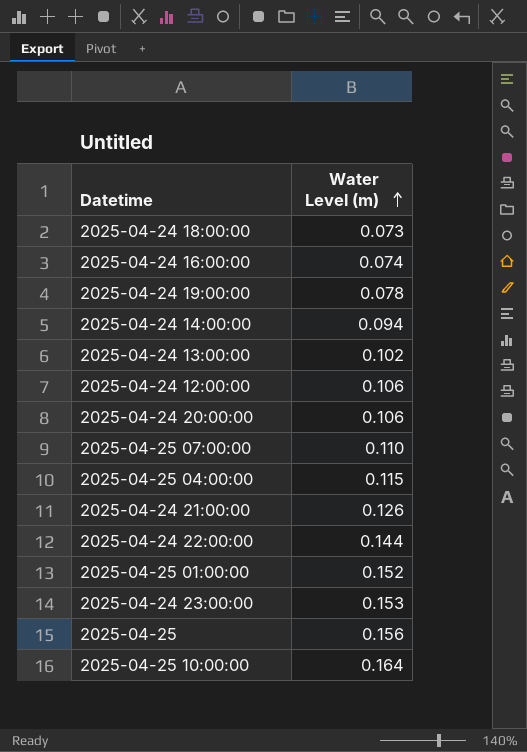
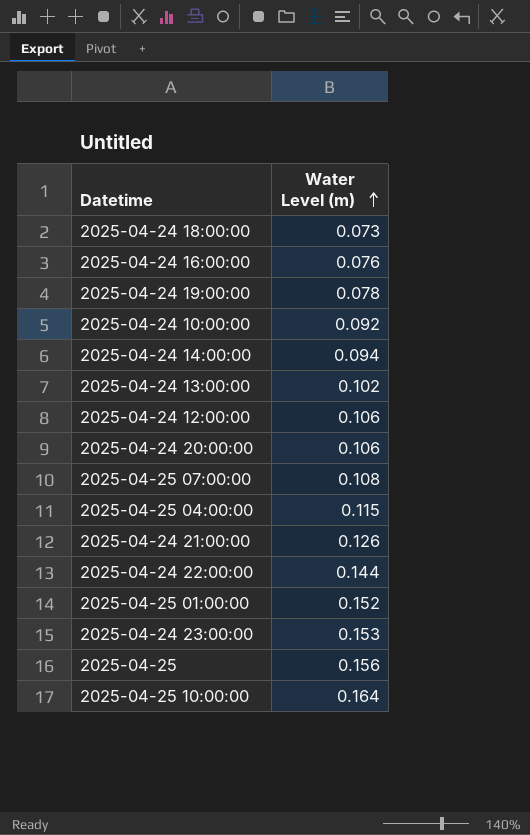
2025-04-24 16:00:00 | Water Level (m): 0.074 -> 0.076
row 2025-04-24 10:00:00: none -> 0.092
2025-04-25 07:00:00 | Water Level (m): 0.110 -> 0.108

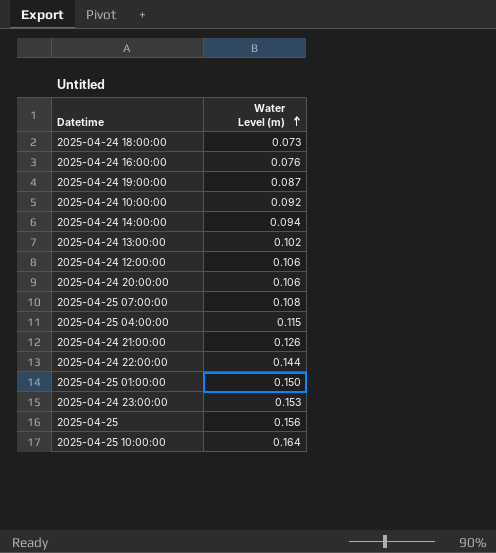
2025-04-24 19:00:00 | Water Level (m): 0.078 -> 0.087
2025-04-25 01:00:00 | Water Level (m): 0.152 -> 0.150

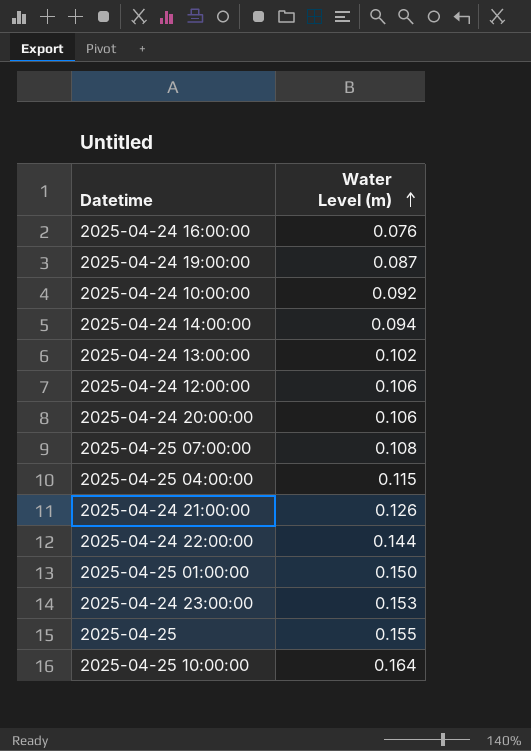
row 2025-04-24 18:00:00: 0.073 -> none
2025-04-25 | Water Level (m): 0.156 -> 0.155

